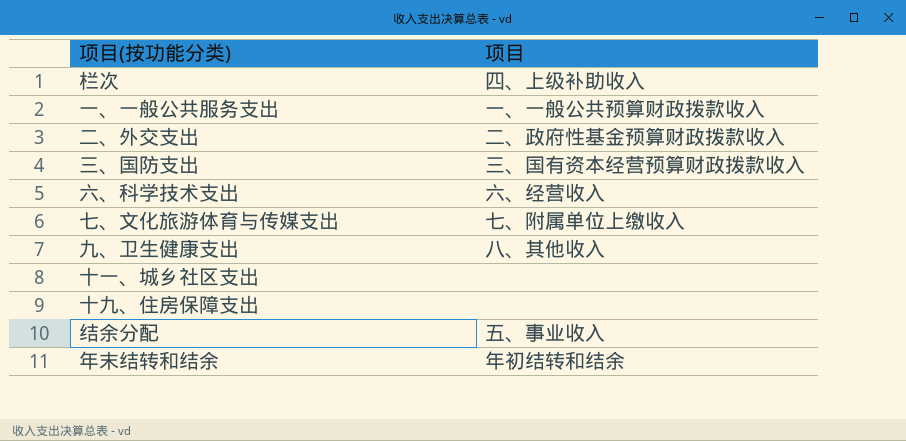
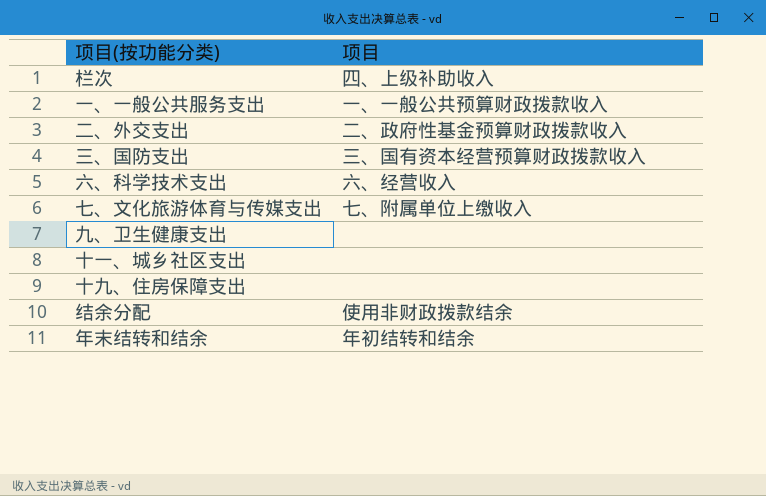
九、卫生健康支出 | 项目: 八、其他收入 -> none
结余分配 | 项目: 五、事业收入 -> 使用非财政拨款结余

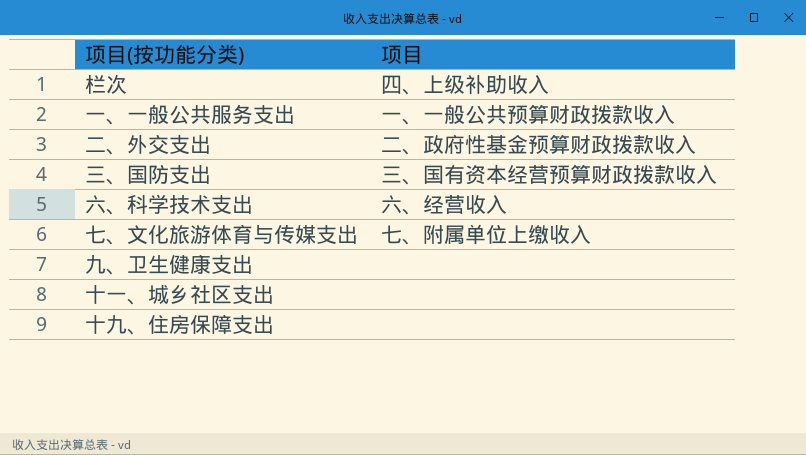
row 结余分配: 使用非财政拨款结余 -> none
row 年末结转和结余: 年初结转和结余 -> none

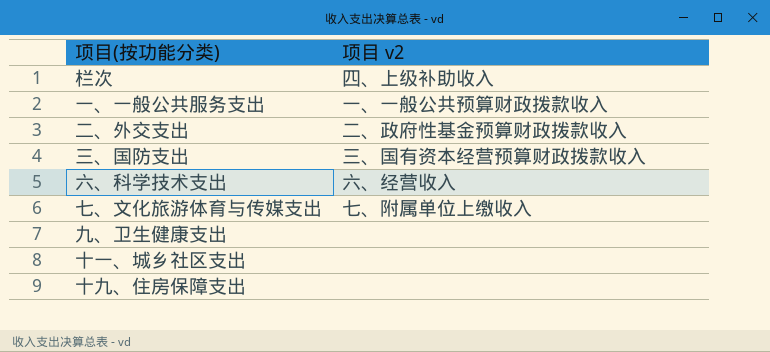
column name: 项目 -> 项目 v2

